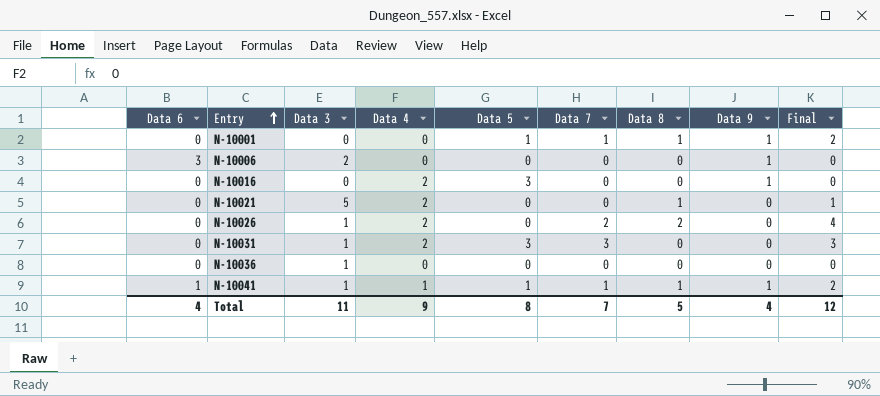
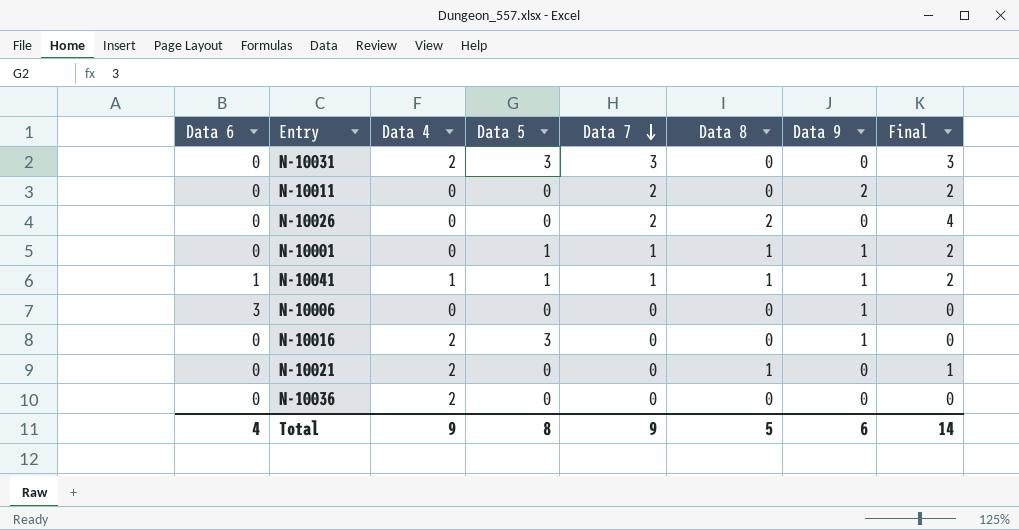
row order: Entry ascending -> Data 7 descending
column Data 3 | position: 3 -> none
row N-10011: none -> 0 | 0 | 0 | 2 | 0 | 2 | 2
N-10026 | Data 4: 2 -> 0
N-10036 | Data 4: 0 -> 2
Total | Data 7: 7 -> 9
Total | Data 9: 4 -> 6
Total | Final: 12 -> 14

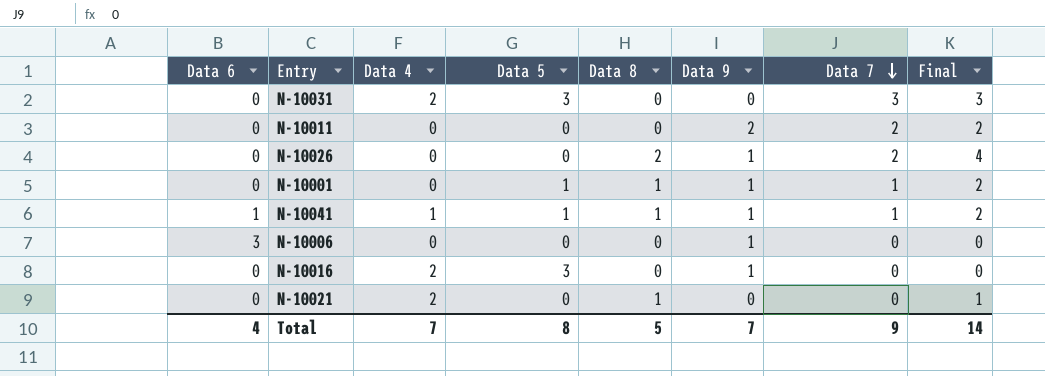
column Data 7 | position: 5 -> 7
row N-10036: 0 | 2 | 0 | 0 | 0 | 0 | 0 -> none
N-10026 | Data 9: 0 -> 1
Total | Data 4: 9 -> 7
Total | Data 9: 6 -> 7

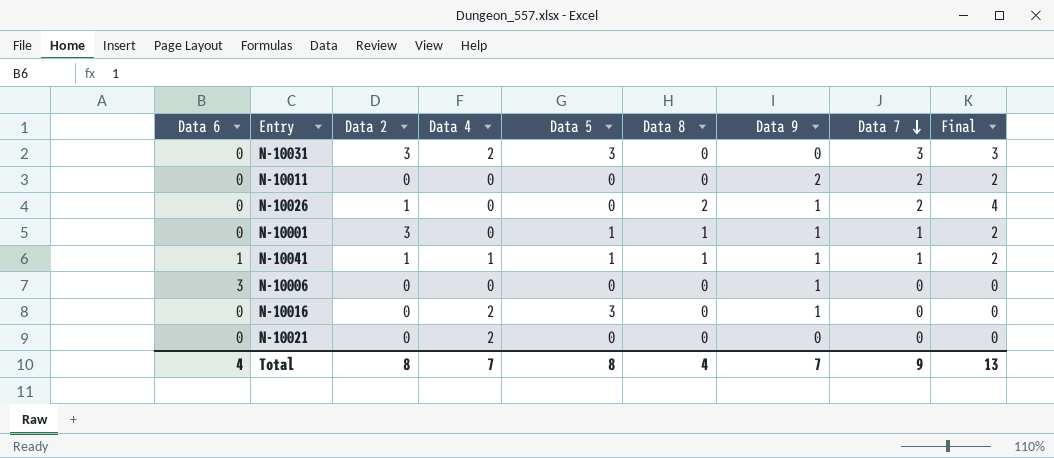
column Data 2 | position: none -> 3
N-10021 | Data 8: 1 -> 0
N-10021 | Final: 1 -> 0
Total | Data 8: 5 -> 4
Total | Final: 14 -> 13

